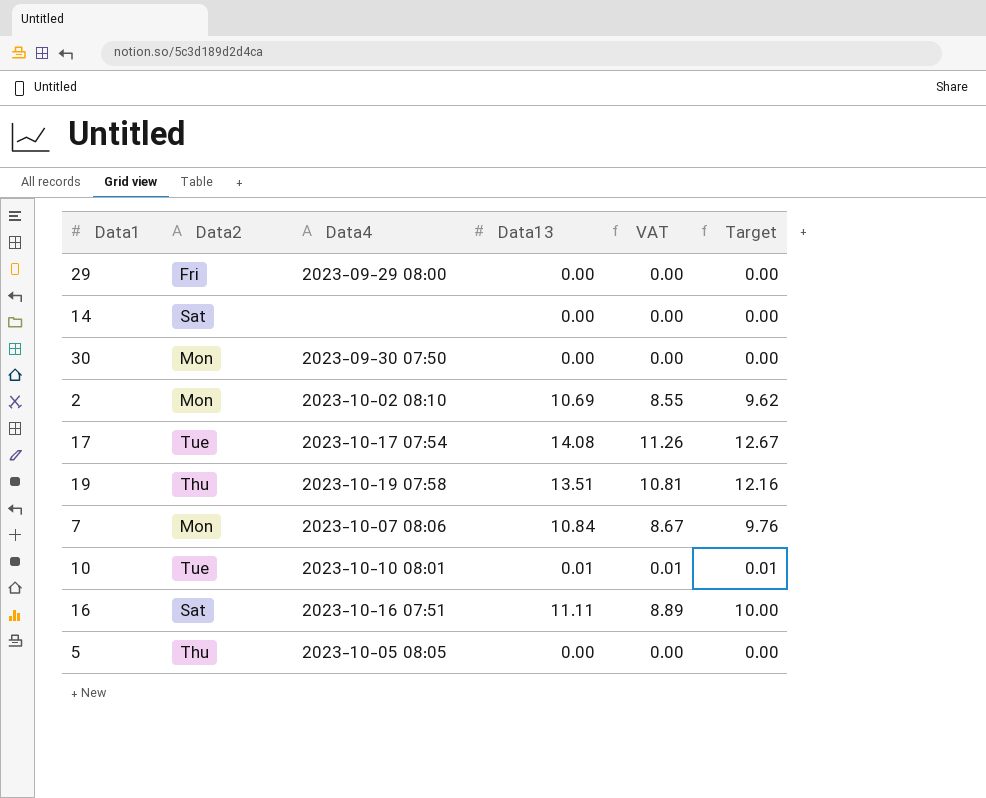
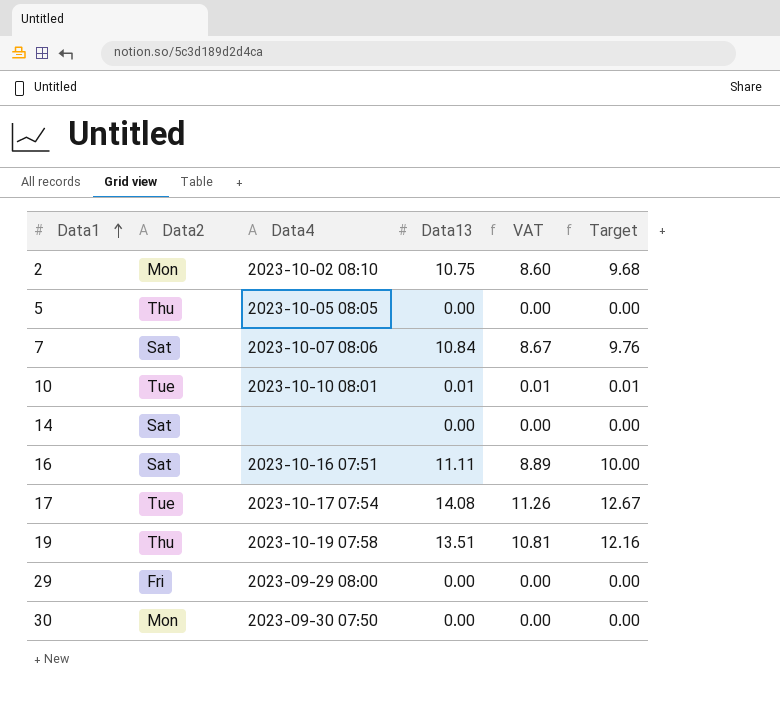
row order: none -> Data1 ascending
2 | Data13: 10.69 -> 10.75
2 | VAT: 8.55 -> 8.60
2 | Target: 9.62 -> 9.68
7 | Data2: Mon -> Sat

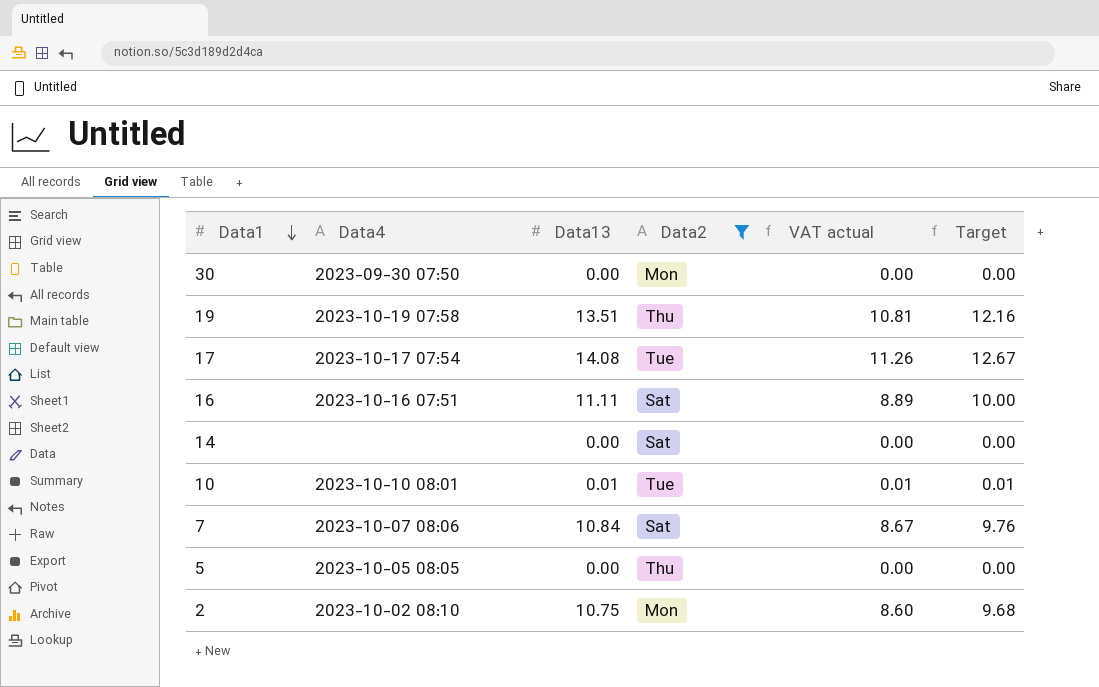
filter: none -> Data2 != Fri
row order: Data1 ascending -> Data1 descending
column Data2 | position: 2 -> 4
column name: VAT -> VAT actual

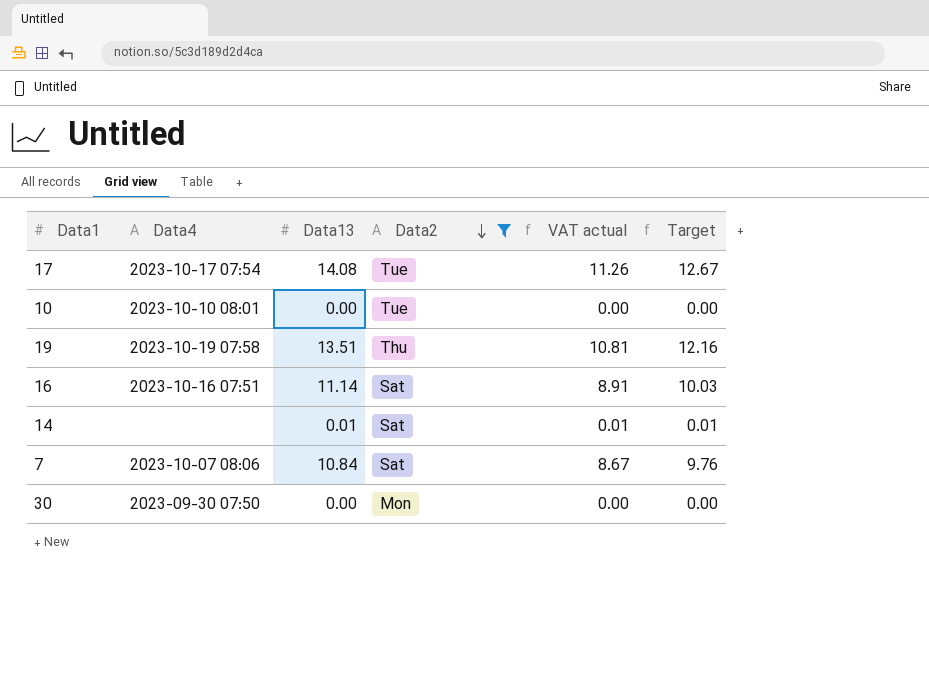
row order: Data1 descending -> Data2 descending
row 5: 2023-10-05 08:05 | 0.00 | Thu | 0.00 | 0.00 -> none
row 2: 2023-10-02 08:10 | 10.75 | Mon | 8.60 | 9.68 -> none
10 | Data13: 0.01 -> 0.00
10 | VAT actual: 0.01 -> 0.00
10 | Target: 0.01 -> 0.00
16 | Data13: 11.11 -> 11.14
16 | VAT actual: 8.89 -> 8.91
16 | Target: 10.00 -> 10.03
14 | Data13: 0.00 -> 0.01
14 | VAT actual: 0.00 -> 0.01
14 | Target: 0.00 -> 0.01

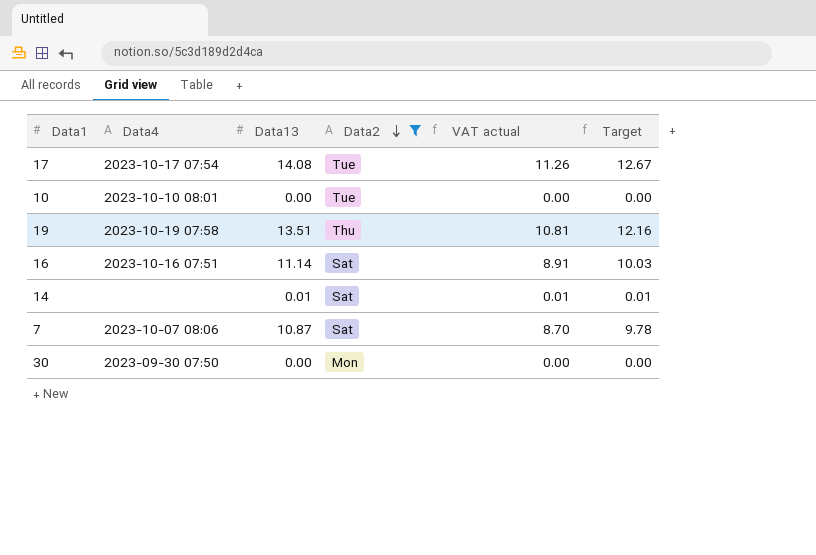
7 | Data13: 10.84 -> 10.87
7 | VAT actual: 8.67 -> 8.70
7 | Target: 9.76 -> 9.78

